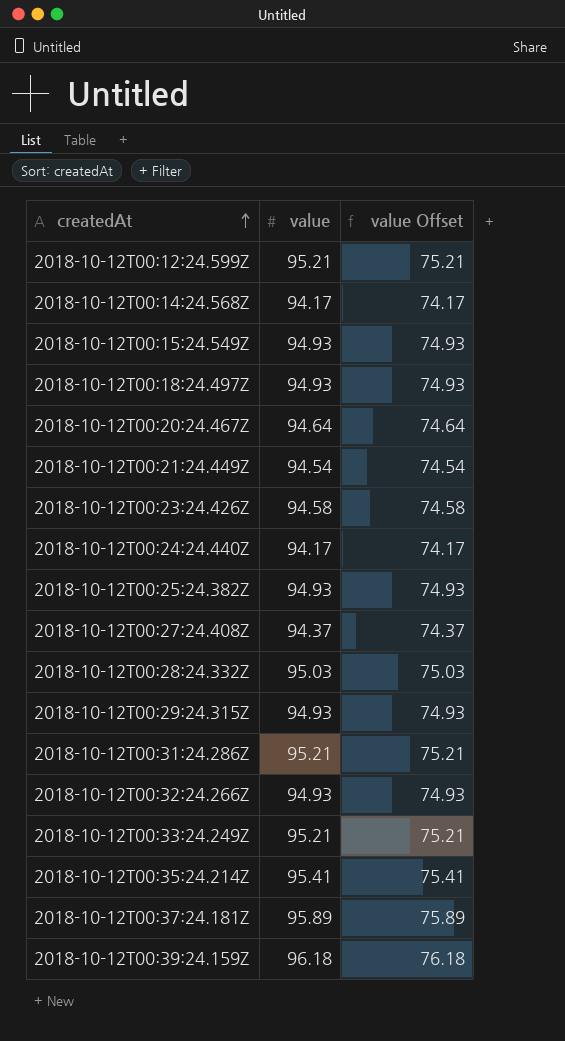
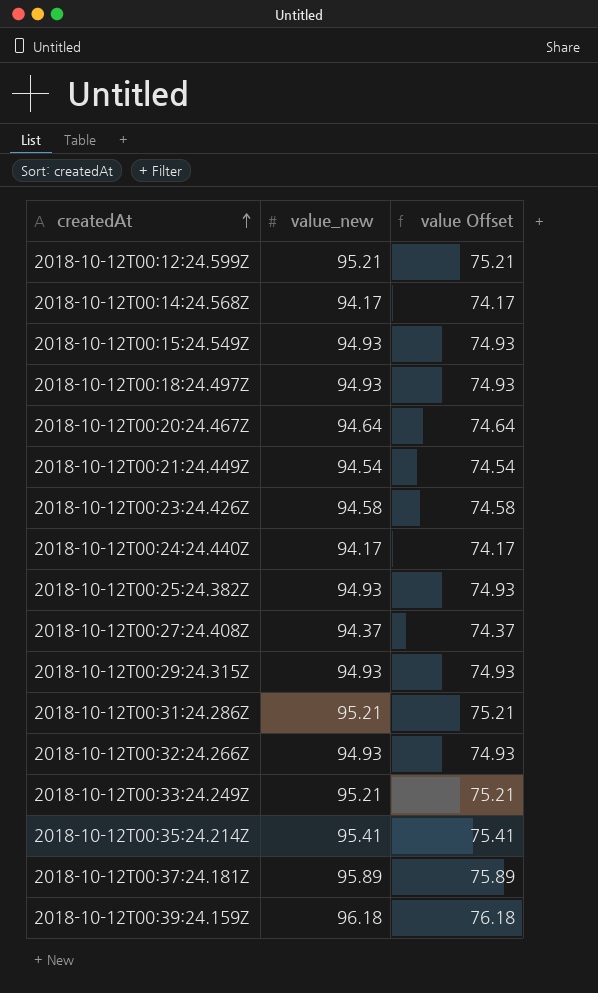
column name: value -> value_new
row 2018-10-12T00:28:24.332Z: 95.03 | 75.03 -> none

